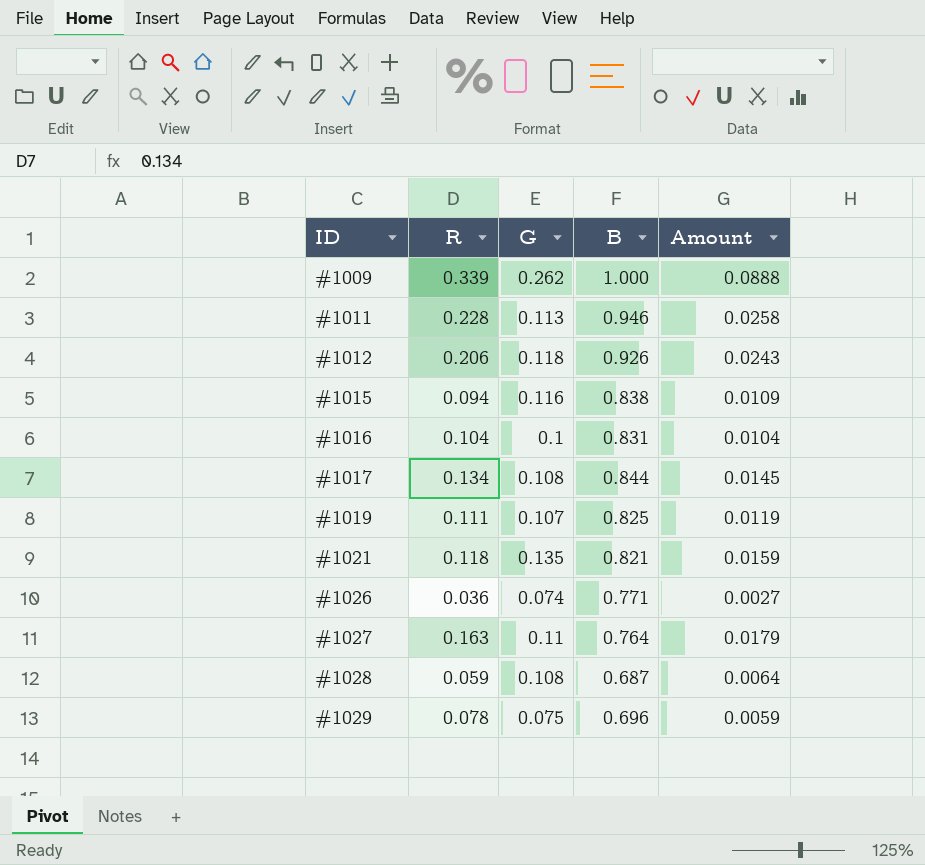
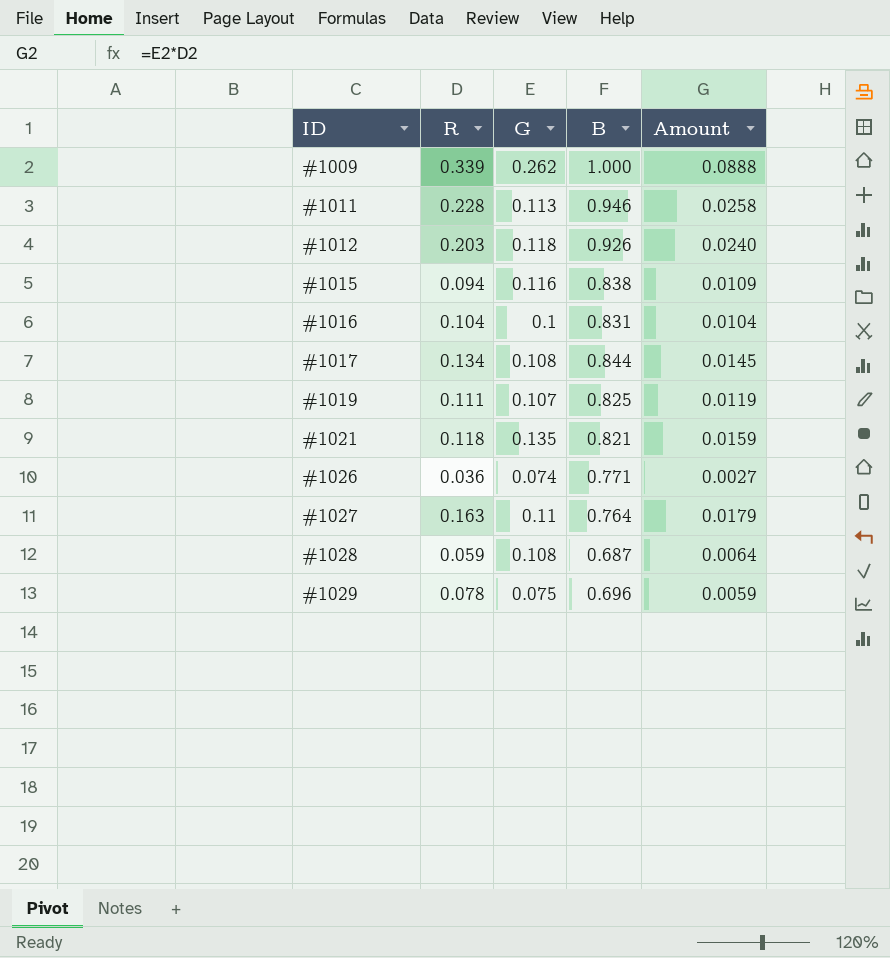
#1012 | R: 0.206 -> 0.203
#1012 | Amount: 0.0243 -> 0.0240

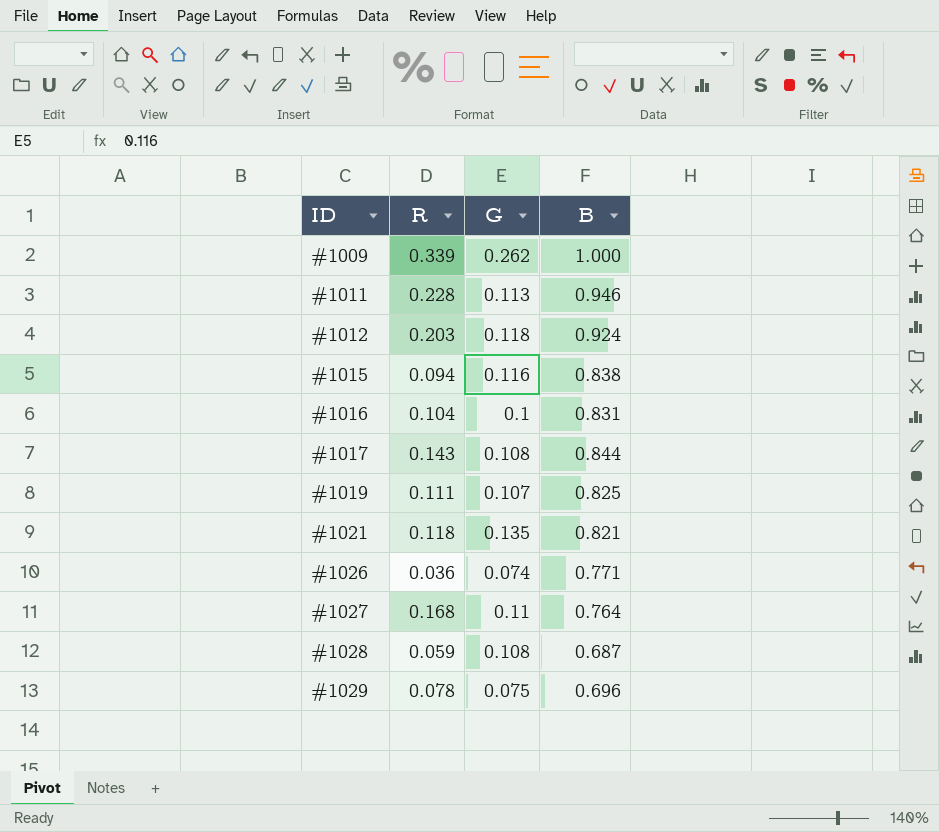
column Amount | formula: [R] * [G] -> none
#1012 | B: 0.926 -> 0.924
#1017 | R: 0.134 -> 0.143
#1027 | R: 0.163 -> 0.168

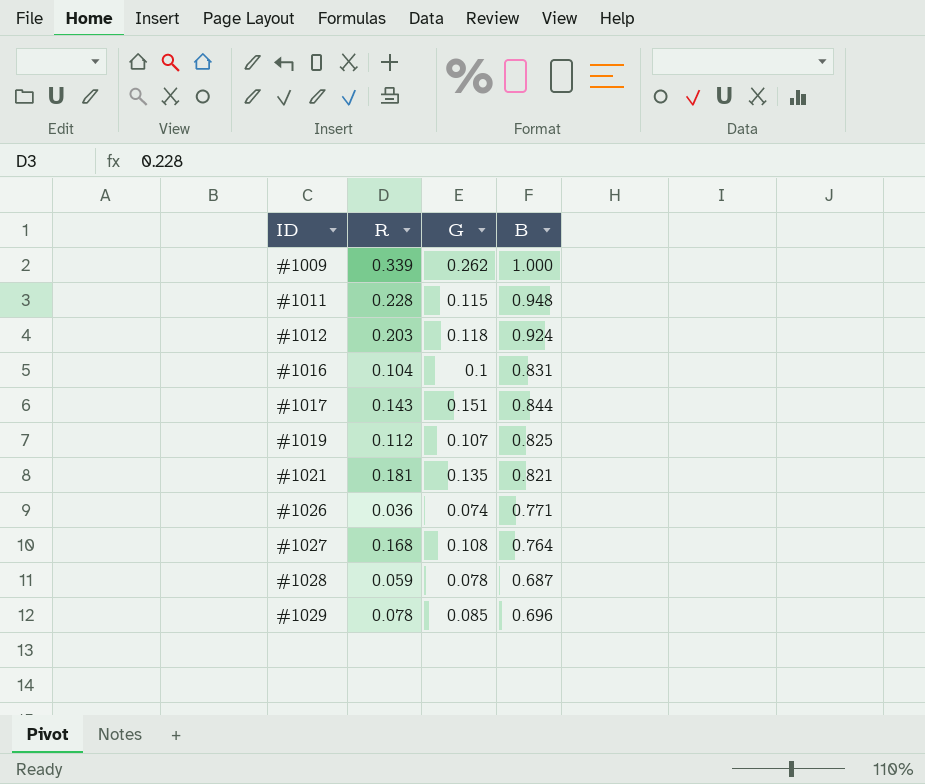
row #1015: 0.094 | 0.116 | 0.838 -> none
#1011 | G: 0.113 -> 0.115
#1011 | B: 0.946 -> 0.948
#1017 | G: 0.108 -> 0.151
#1019 | R: 0.111 -> 0.112
#1021 | R: 0.118 -> 0.181
#1027 | G: 0.11 -> 0.108
#1028 | G: 0.108 -> 0.078
#1029 | G: 0.075 -> 0.085

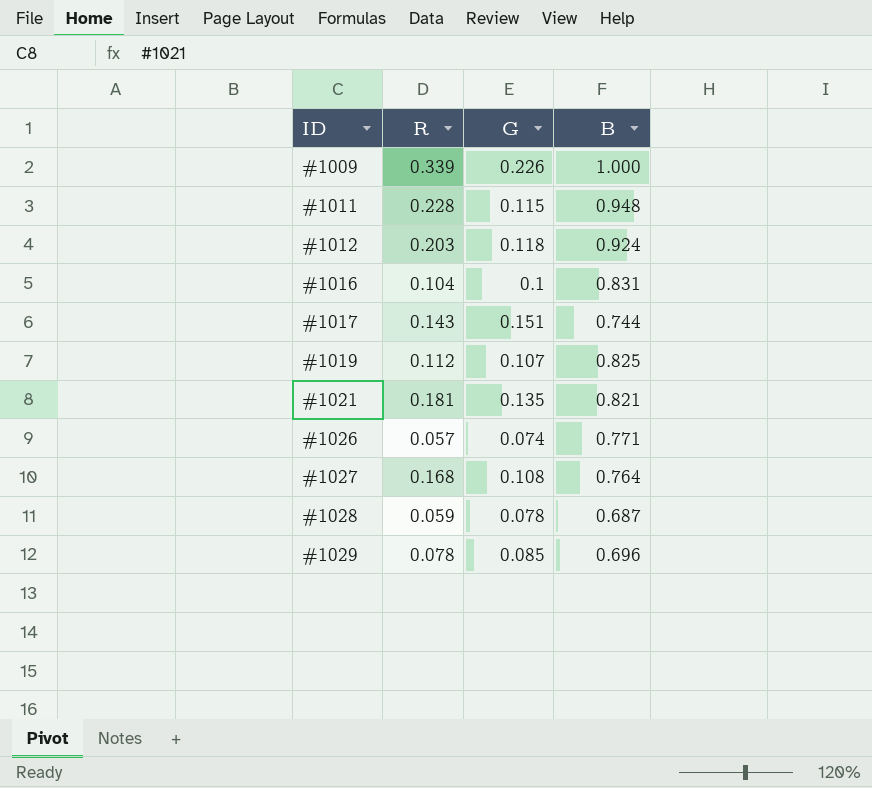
#1009 | G: 0.262 -> 0.226
#1017 | B: 0.844 -> 0.744
#1026 | R: 0.036 -> 0.057

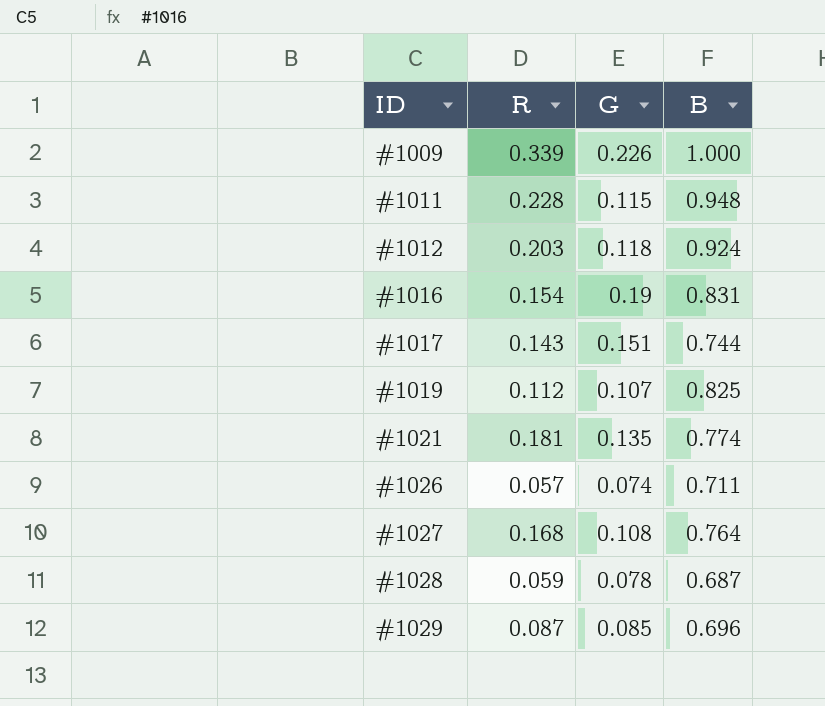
#1016 | R: 0.104 -> 0.154
#1016 | G: 0.1 -> 0.19
#1021 | B: 0.821 -> 0.774
#1026 | B: 0.771 -> 0.711
#1029 | R: 0.078 -> 0.087

